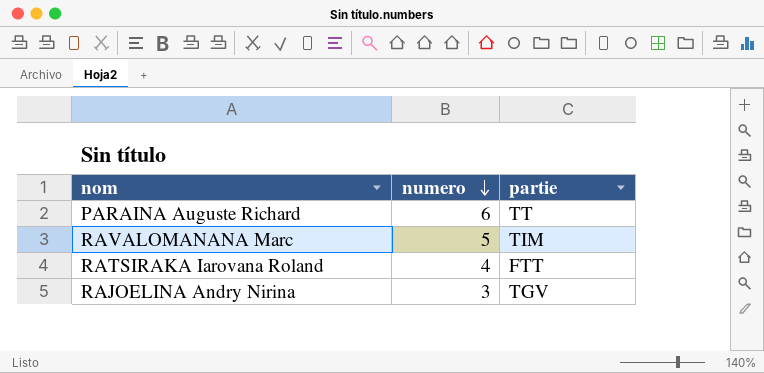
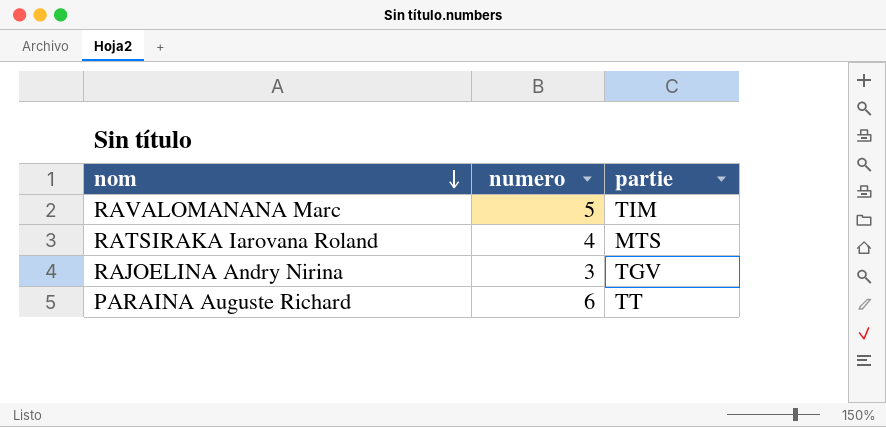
row order: numero descending -> nom descending
RATSIRAKA Iarovana Roland | partie: FTT -> MTS

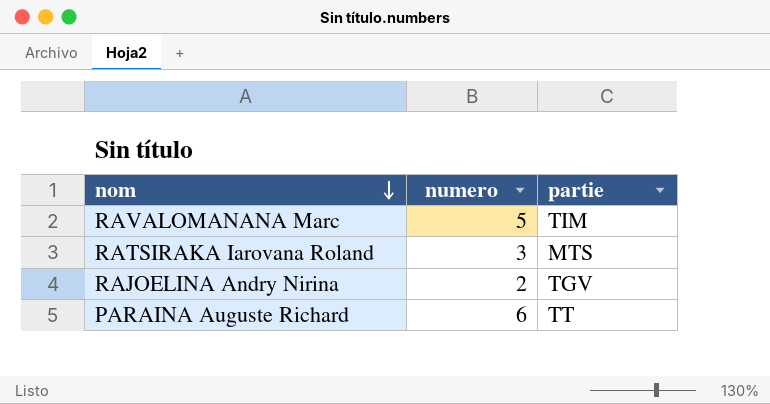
RATSIRAKA Iarovana Roland | numero: 4 -> 3
RAJOELINA Andry Nirina | numero: 3 -> 2

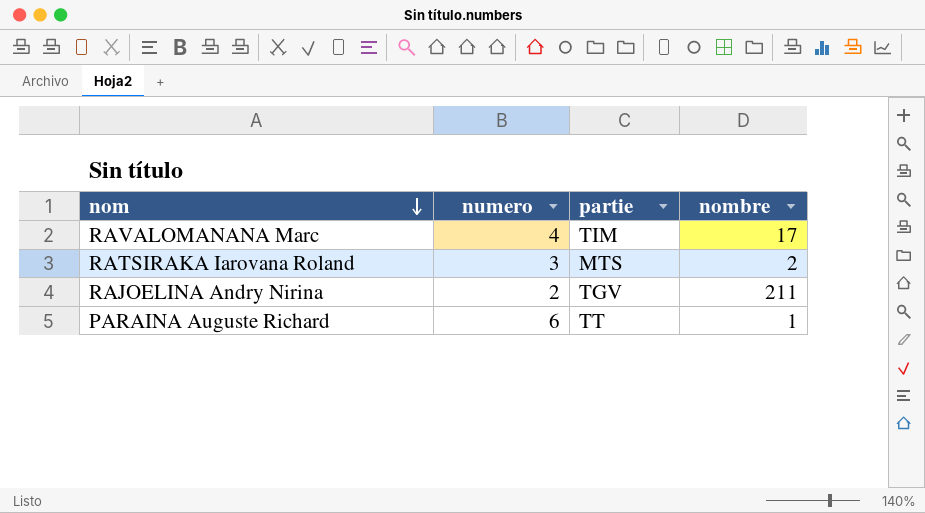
column nombre | position: none -> 4
RAVALOMANANA Marc | numero: 5 -> 4

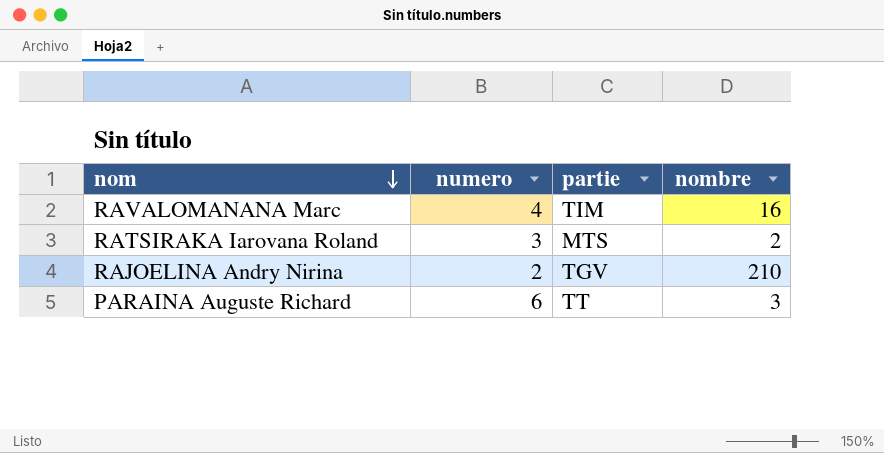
RAVALOMANANA Marc | nombre: 17 -> 16
RAJOELINA Andry Nirina | nombre: 211 -> 210
PARAINA Auguste Richard | nombre: 1 -> 3

